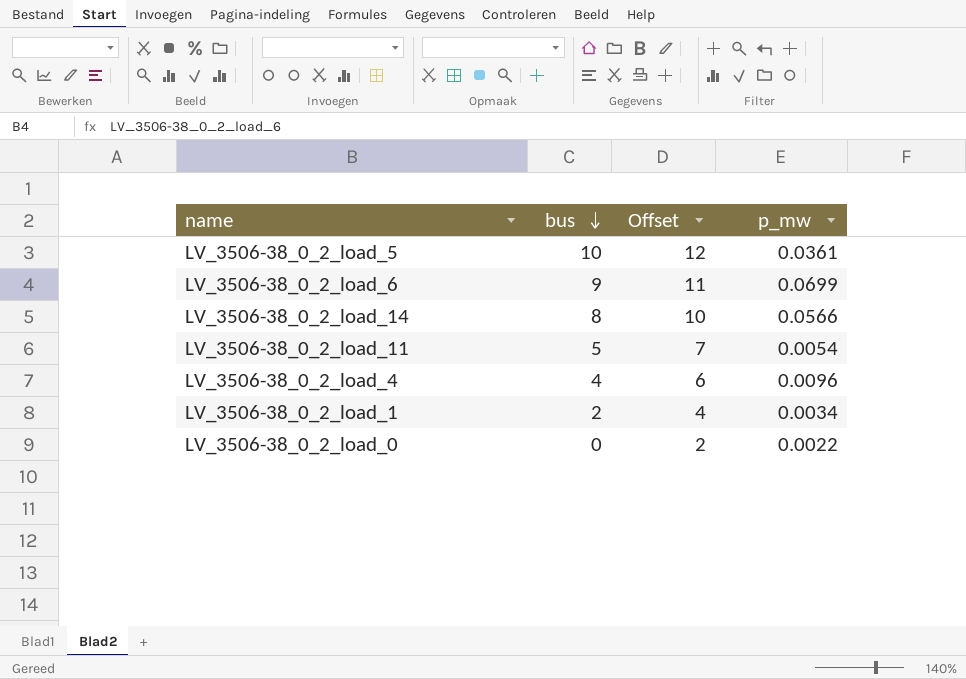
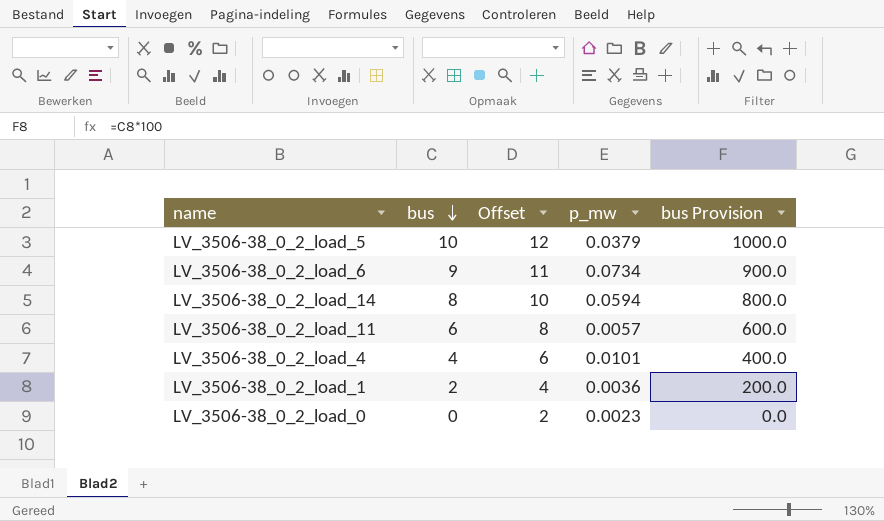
column bus Provision | formula: none -> [bus] * 100
LV_3506-38_0_2_load_5 | p_mw: 0.0361 -> 0.0379
LV_3506-38_0_2_load_6 | p_mw: 0.0699 -> 0.0734
LV_3506-38_0_2_load_14 | p_mw: 0.0566 -> 0.0594
LV_3506-38_0_2_load_11 | bus: 5 -> 6
LV_3506-38_0_2_load_11 | Offset: 7 -> 8
LV_3506-38_0_2_load_11 | p_mw: 0.0054 -> 0.0057
LV_3506-38_0_2_load_4 | p_mw: 0.0096 -> 0.0101
LV_3506-38_0_2_load_1 | p_mw: 0.0034 -> 0.0036
LV_3506-38_0_2_load_0 | p_mw: 0.0022 -> 0.0023

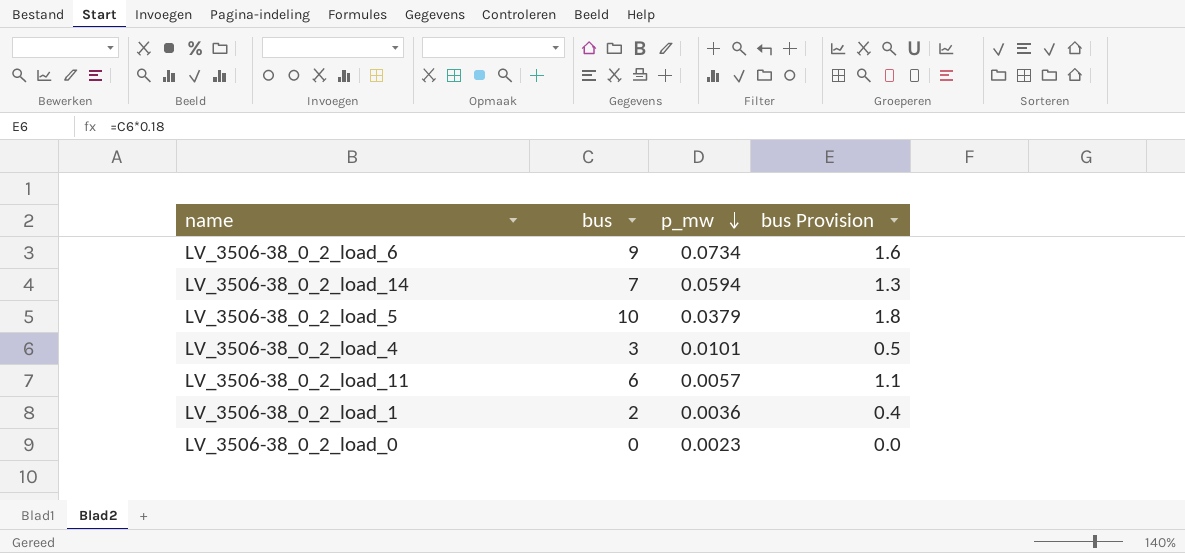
row order: bus descending -> p_mw descending
column Offset | formula: [bus] + 2 -> none
column bus Provision | formula: [bus] * 100 -> [bus] * 0.18
LV_3506-38_0_2_load_14 | bus: 8 -> 7
LV_3506-38_0_2_load_4 | bus: 4 -> 3

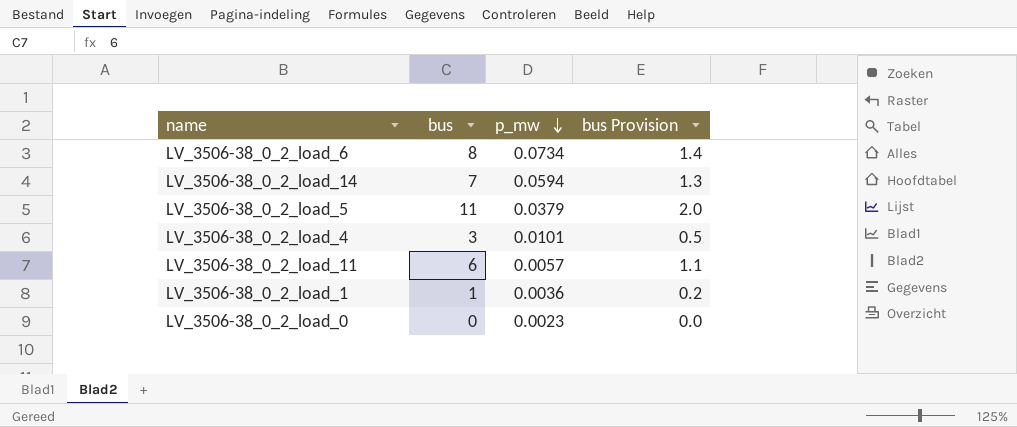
LV_3506-38_0_2_load_6 | bus: 9 -> 8
LV_3506-38_0_2_load_6 | bus Provision: 1.6 -> 1.4
LV_3506-38_0_2_load_5 | bus: 10 -> 11
LV_3506-38_0_2_load_5 | bus Provision: 1.8 -> 2.0
LV_3506-38_0_2_load_1 | bus: 2 -> 1
LV_3506-38_0_2_load_1 | bus Provision: 0.4 -> 0.2

